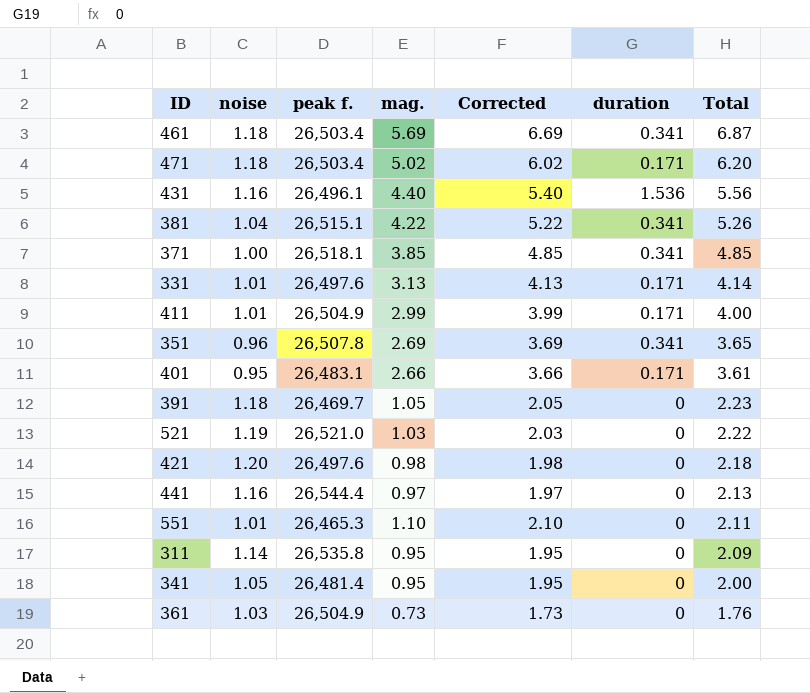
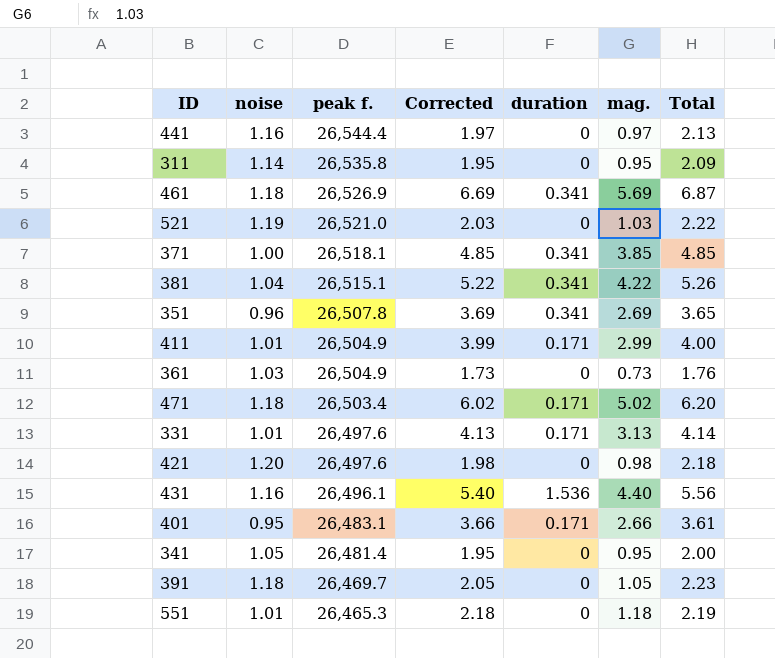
row order: Total descending -> peak f. descending
column mag. | position: 4 -> 6
461 | peak f.: 26,503.4 -> 26,526.9
551 | Corrected: 2.10 -> 2.18
551 | mag.: 1.10 -> 1.18
551 | Total: 2.11 -> 2.19

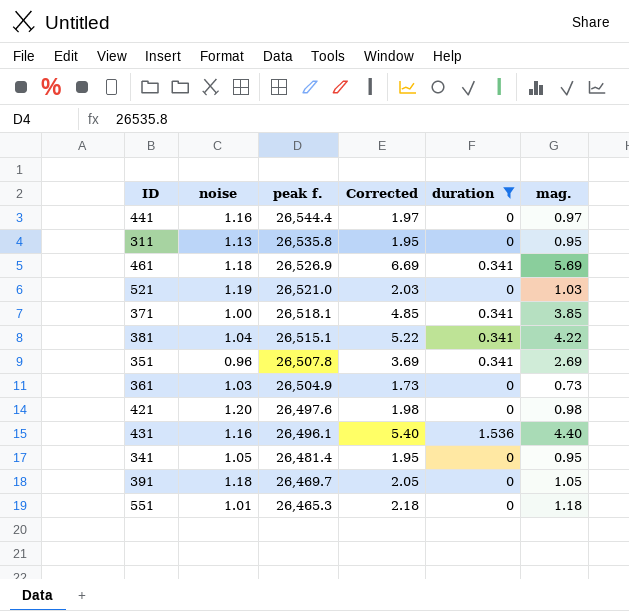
filter: none -> duration != 0.171
column Total | formula: [noise] + [mag.] -> none
311 | noise: 1.14 -> 1.13

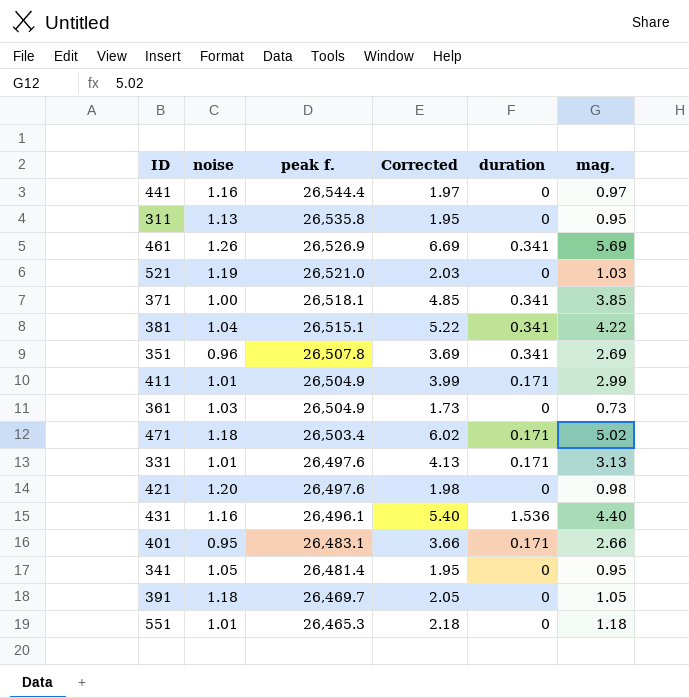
filter: duration != 0.171 -> none
461 | noise: 1.18 -> 1.26

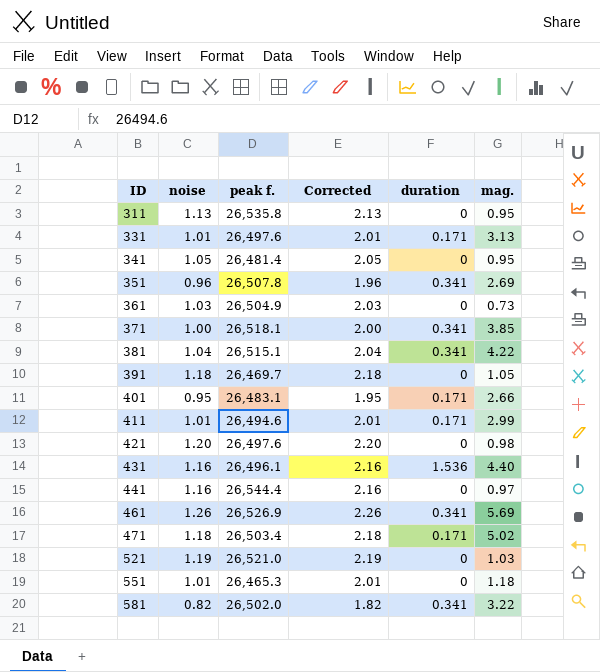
row order: peak f. descending -> ID ascending
column Corrected | formula: [mag.] + 1 -> [noise] + 1
411 | peak f.: 26,504.9 -> 26,494.6
row 581: none -> 0.82 | 26,502.0 | 1.82 | 0.341 | 3.22

